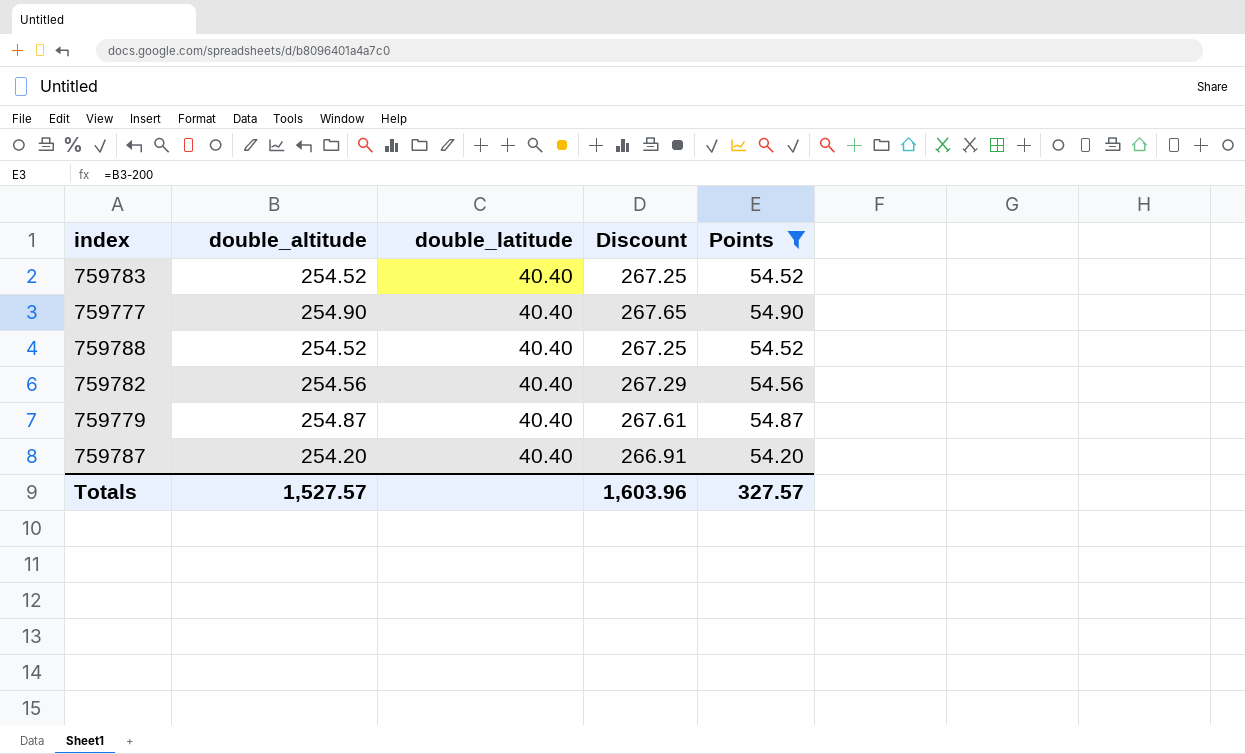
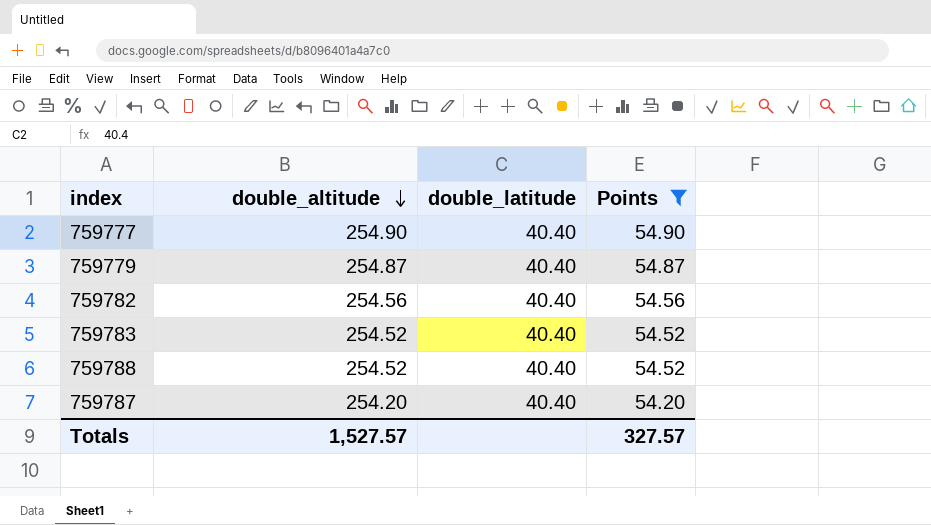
row order: none -> double_altitude descending
column Discount | formula: [double_altitude] * 1.05 -> none

